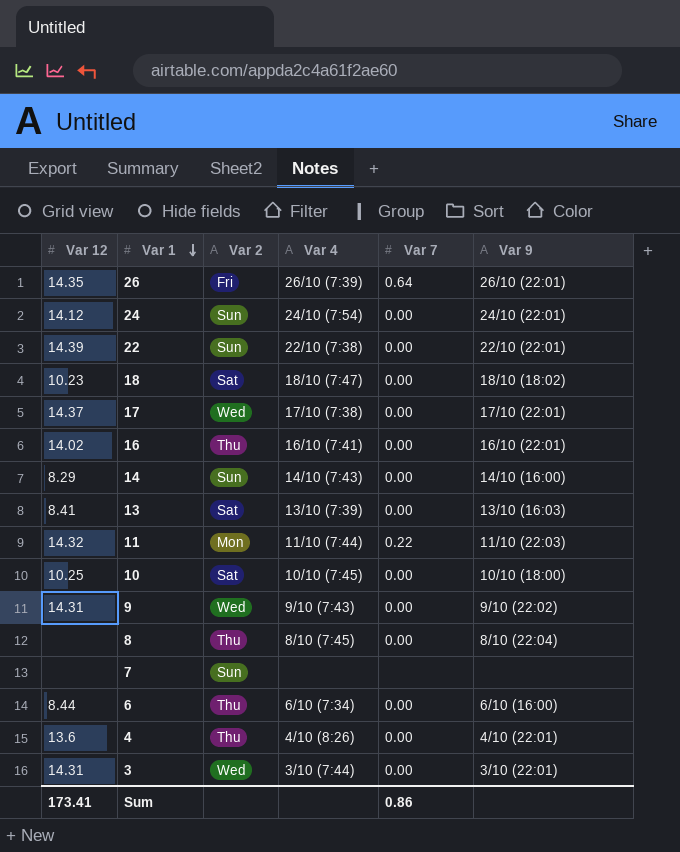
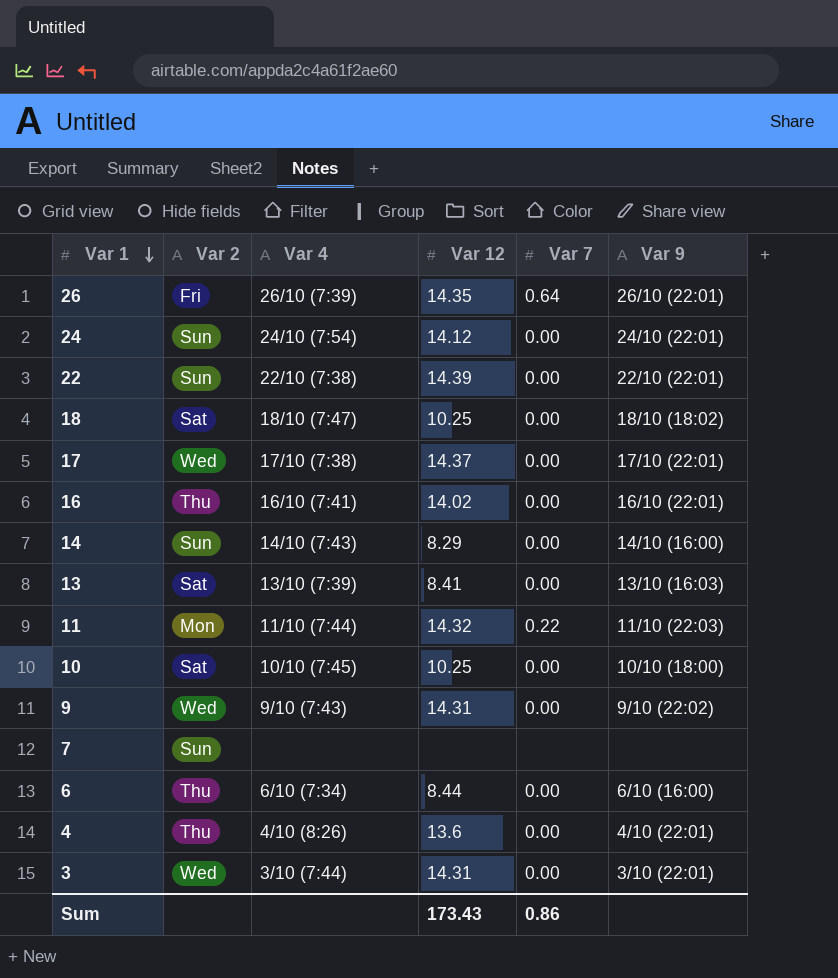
column Var 12 | position: 1 -> 4
row 8: none | Thu | 8/10 (7:45) | 0.00 | 8/10 (22:04) -> none
18 | Var 12: 10.23 -> 10.25
Sum | Var 12: 173.41 -> 173.43

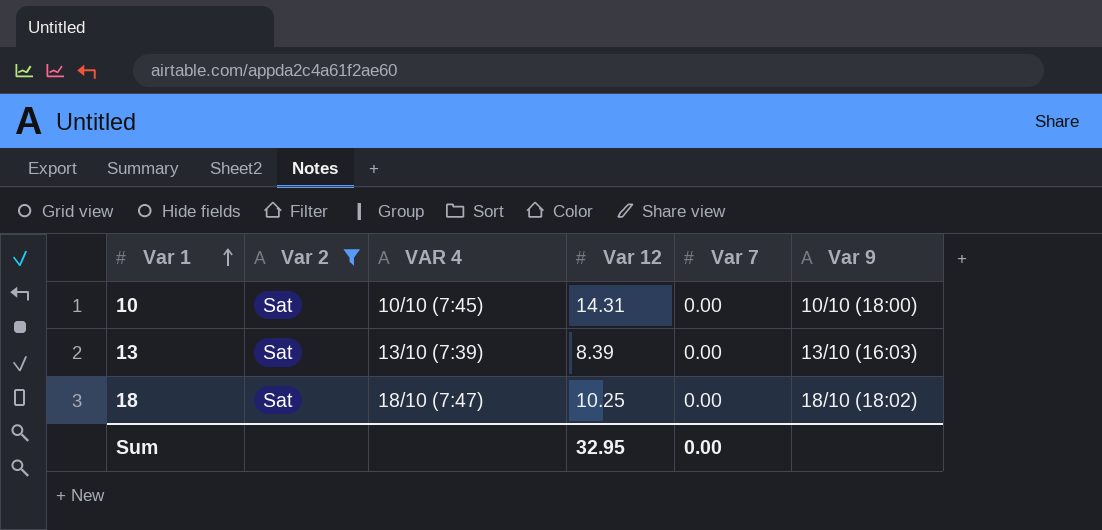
filter: none -> Var 2 = Sat
row order: Var 1 descending -> Var 1 ascending
column name: Var 4 -> VAR 4
10 | Var 12: 10.25 -> 14.31
13 | Var 12: 8.41 -> 8.39
Sum | Var 12: 173.43 -> 32.95
Sum | Var 7: 0.86 -> 0.00

